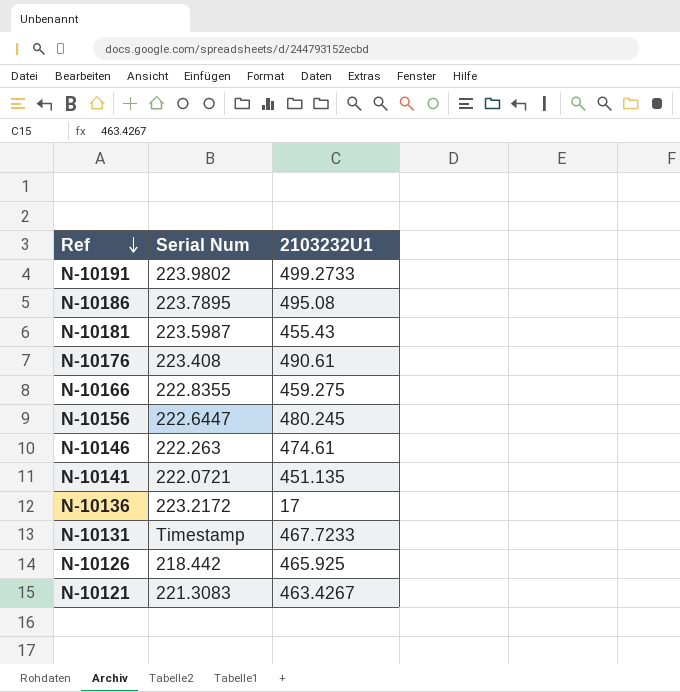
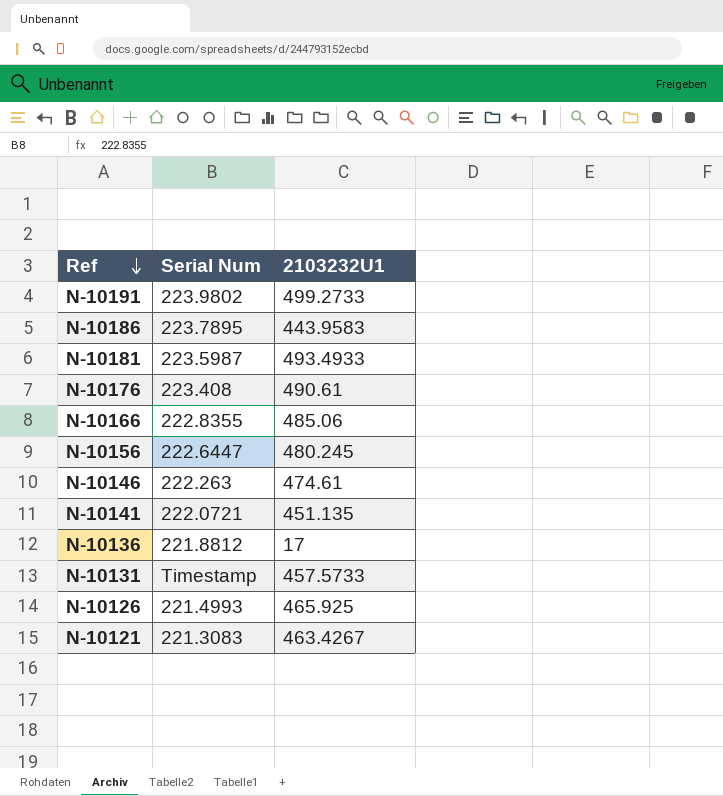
N-10186 | 2103232U1: 495.08 -> 443.9583
N-10181 | 2103232U1: 455.43 -> 493.4933
N-10166 | 2103232U1: 459.275 -> 485.06
N-10136 | Serial Num: 223.2172 -> 221.8812
N-10131 | 2103232U1: 467.7233 -> 457.5733
N-10126 | Serial Num: 218.442 -> 221.4993

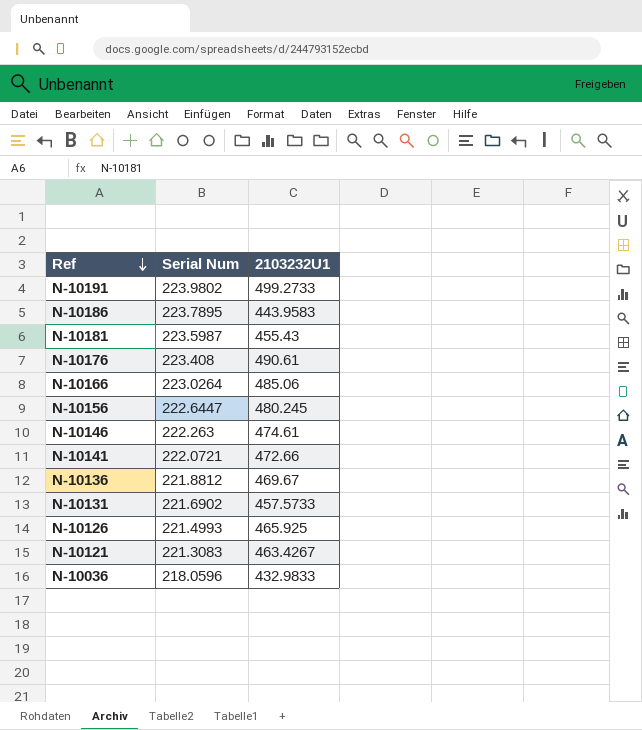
N-10181 | 2103232U1: 493.4933 -> 455.43
N-10166 | Serial Num: 222.8355 -> 223.0264
N-10141 | 2103232U1: 451.135 -> 472.66
N-10136 | 2103232U1: 17 -> 469.67
N-10131 | Serial Num: Timestamp -> 221.6902
row N-10036: none -> 218.0596 | 432.9833

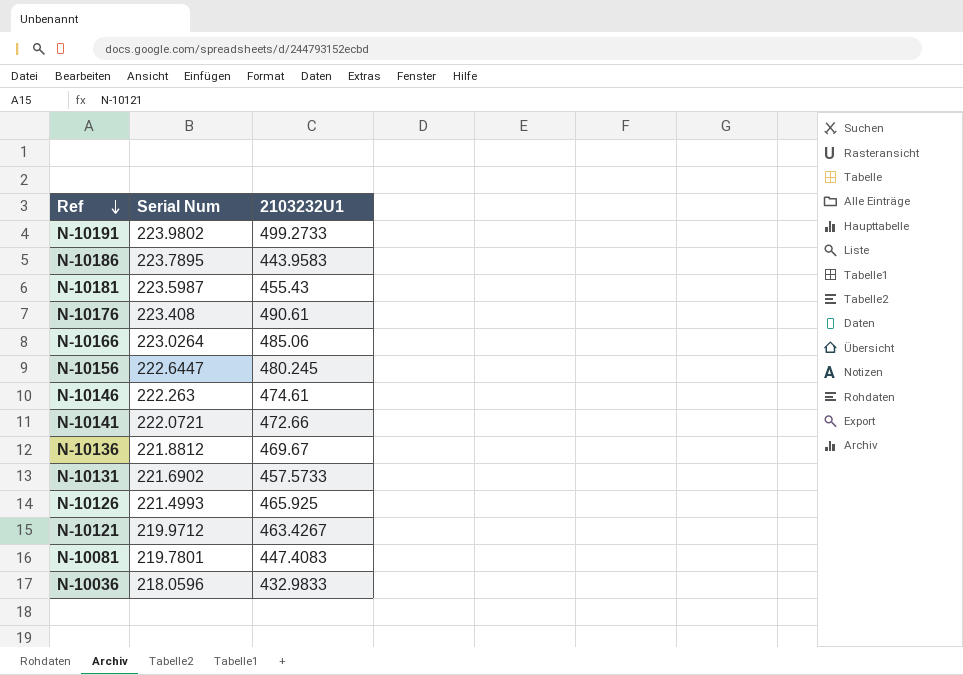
N-10121 | Serial Num: 221.3083 -> 219.9712
row N-10081: none -> 219.7801 | 447.4083

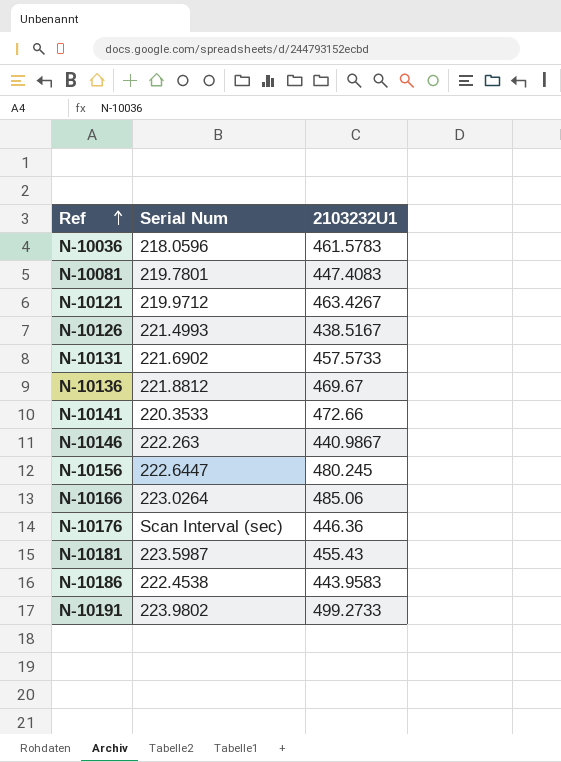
row order: Ref descending -> Ref ascending
N-10036 | 2103232U1: 432.9833 -> 461.5783
N-10126 | 2103232U1: 465.925 -> 438.5167
N-10141 | Serial Num: 222.0721 -> 220.3533
N-10146 | 2103232U1: 474.61 -> 440.9867
N-10176 | Serial Num: 223.408 -> Scan Interval (sec)
N-10176 | 2103232U1: 490.61 -> 446.36
N-10186 | Serial Num: 223.7895 -> 222.4538

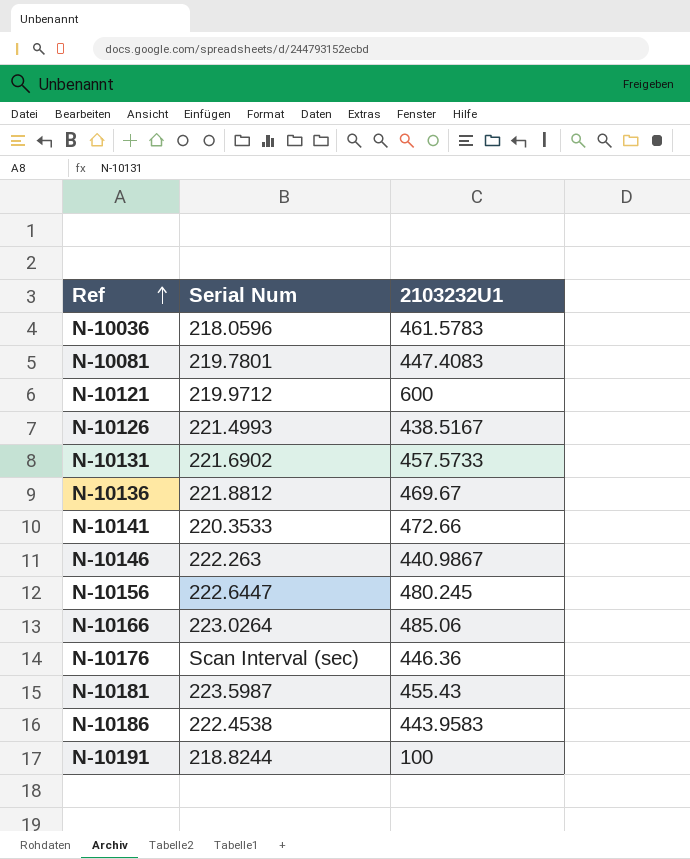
N-10121 | 2103232U1: 463.4267 -> 600
N-10191 | Serial Num: 223.9802 -> 218.8244
N-10191 | 2103232U1: 499.2733 -> 100

